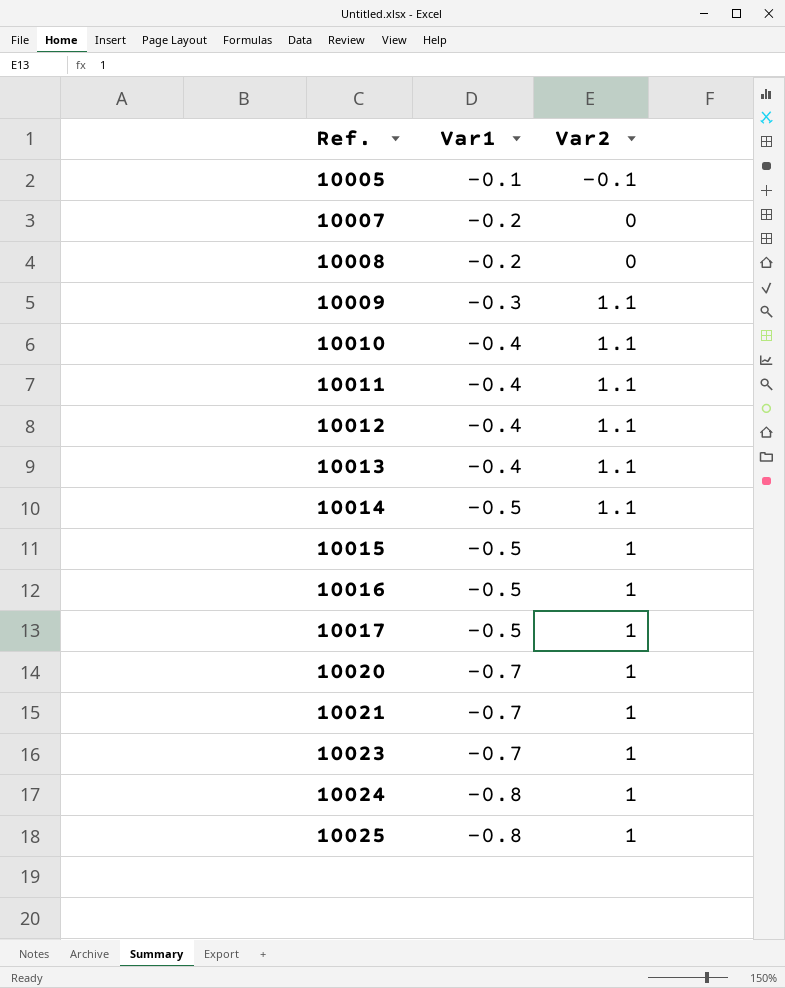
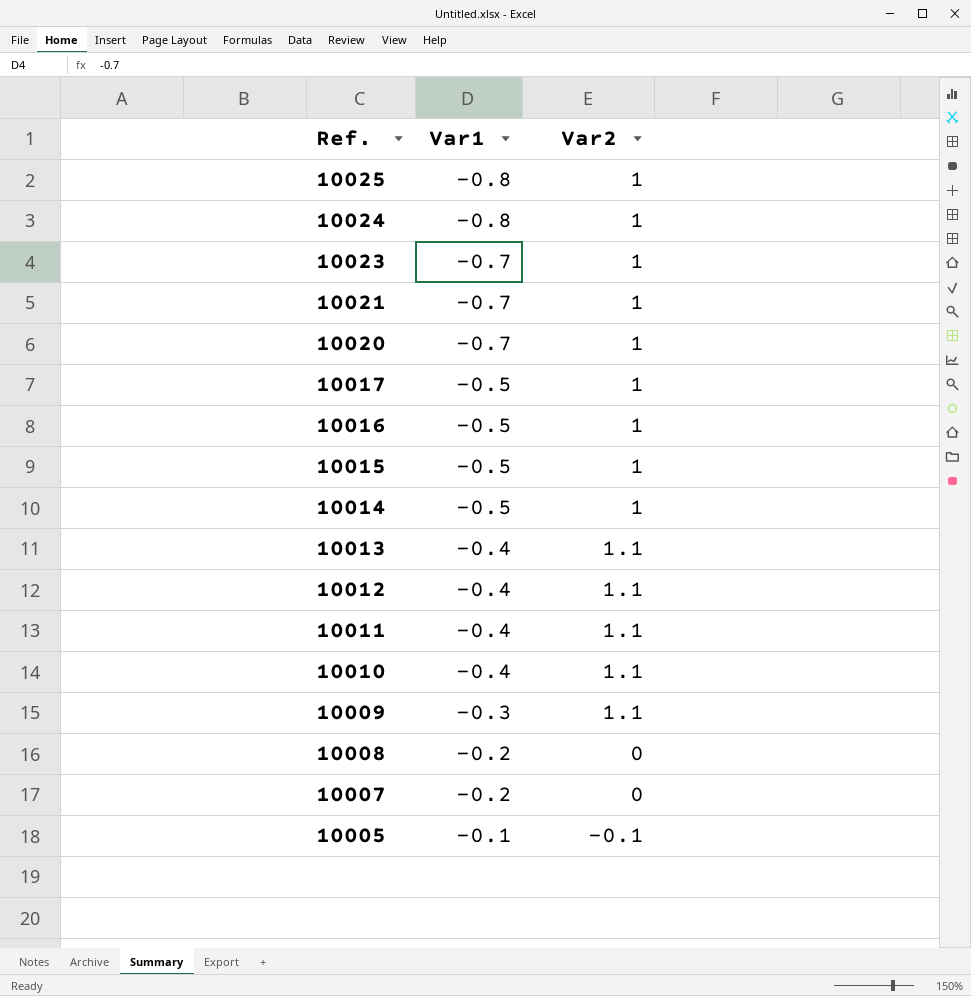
row order: Ref. ascending -> Ref. descending
10014 | Var2: 1.1 -> 1

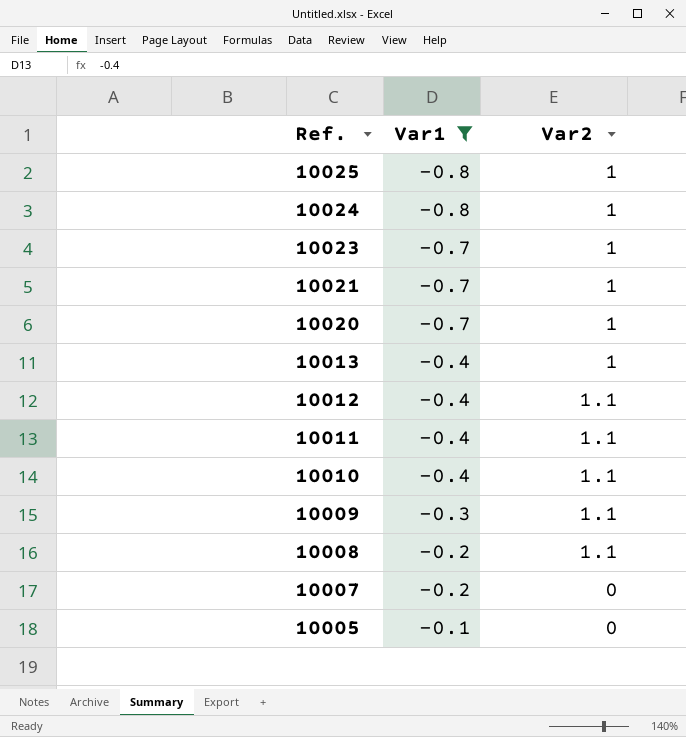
filter: none -> Var1 != -0.5
10013 | Var2: 1.1 -> 1
10008 | Var2: 0 -> 1.1
10005 | Var2: -0.1 -> 0

